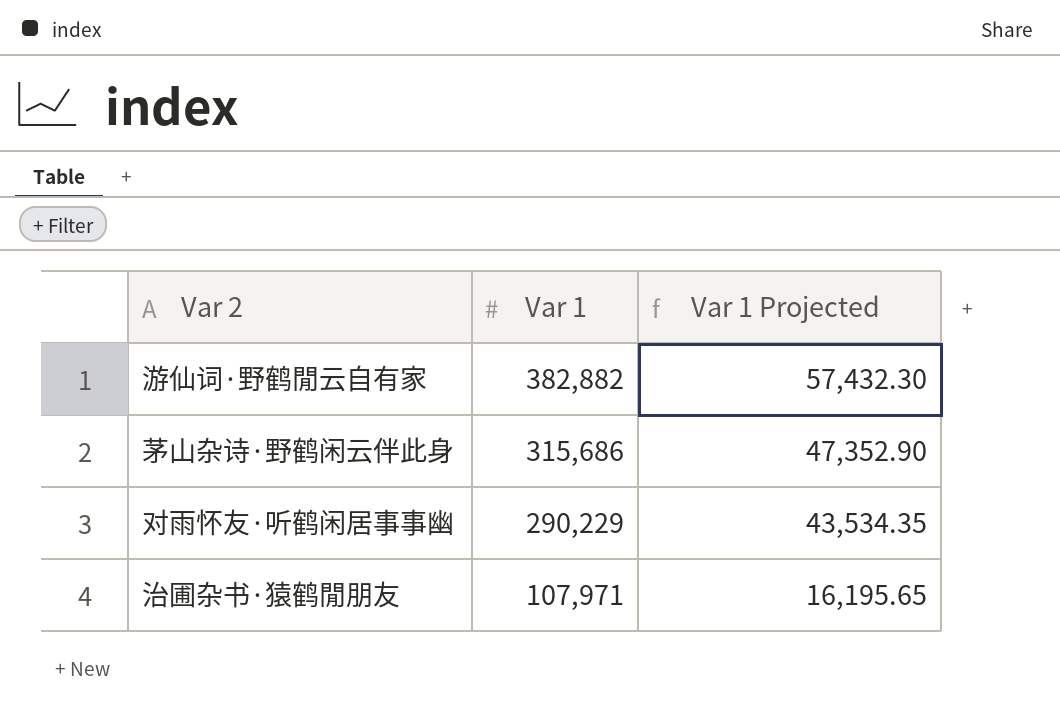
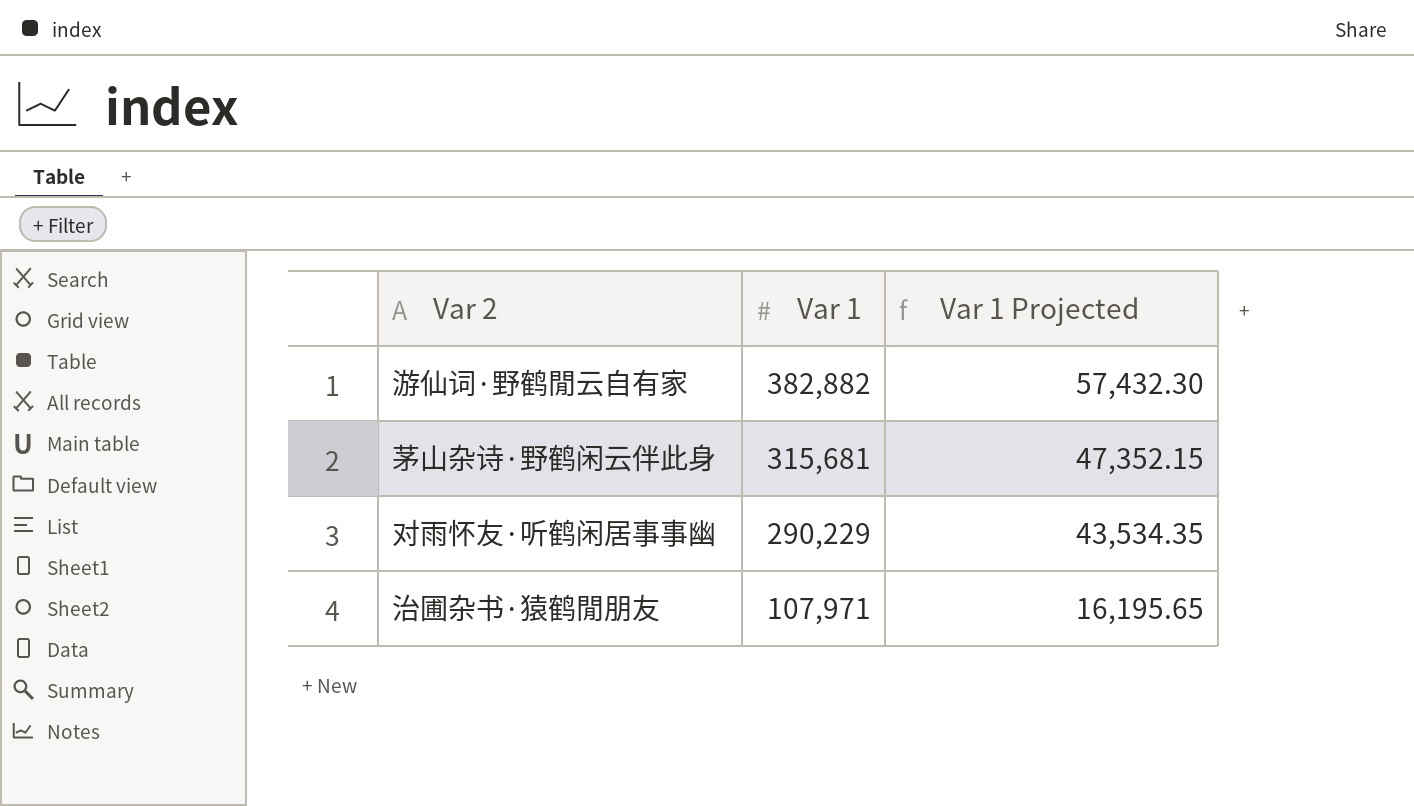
茅山杂诗·野鹤闲云伴此身 | Var 1: 315,686 -> 315,681
茅山杂诗·野鹤闲云伴此身 | Var 1 Projected: 47,352.90 -> 47,352.15

